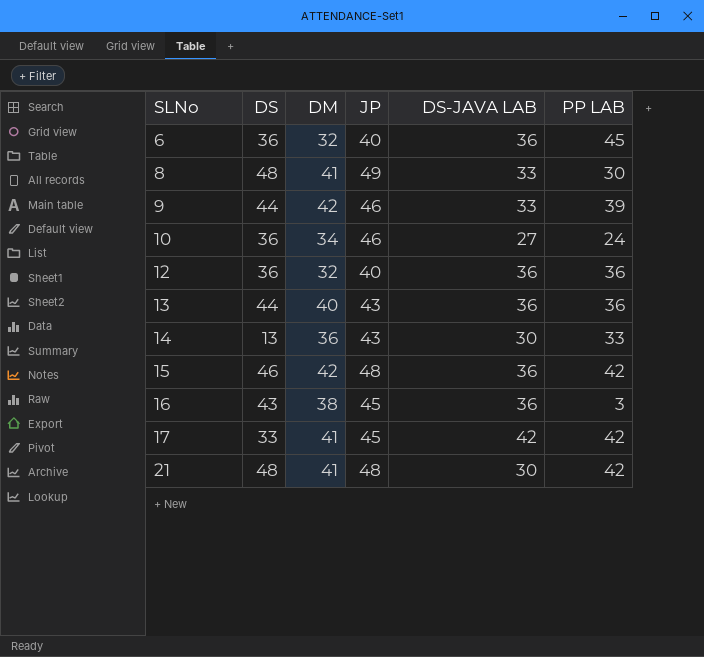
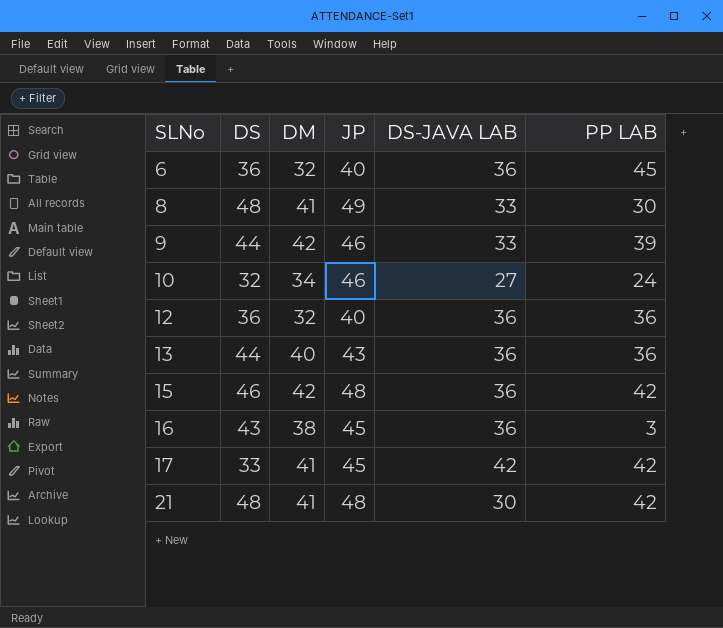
row 14: 13 | 36 | 43 | 30 | 33 -> none
10 | DS: 36 -> 32

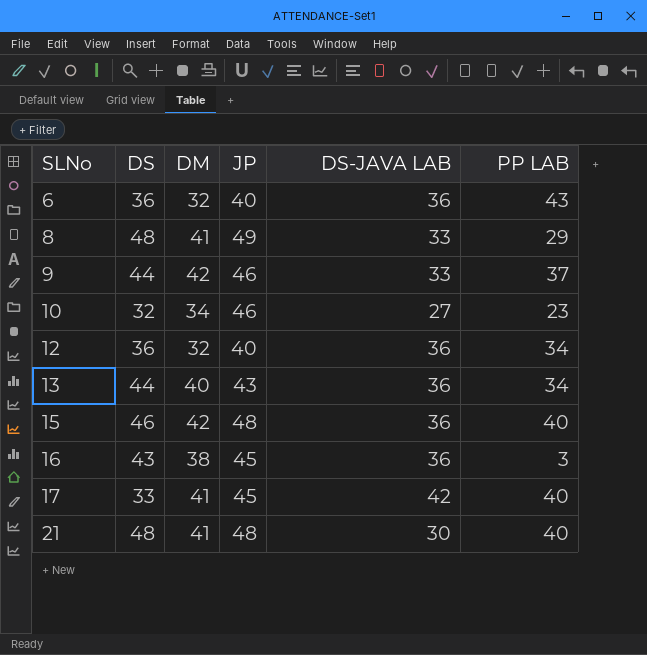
6 | PP LAB: 45 -> 43
8 | PP LAB: 30 -> 29
9 | PP LAB: 39 -> 37
10 | PP LAB: 24 -> 23
12 | PP LAB: 36 -> 34
13 | PP LAB: 36 -> 34
15 | PP LAB: 42 -> 40
17 | PP LAB: 42 -> 40
21 | PP LAB: 42 -> 40

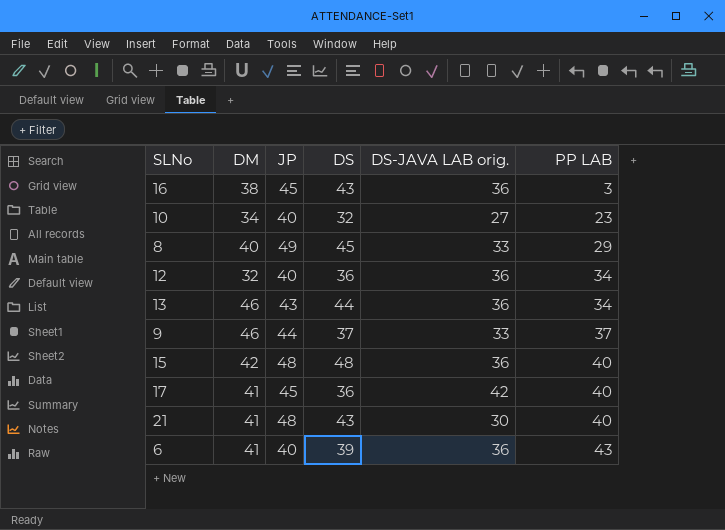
row order: SLNo ascending -> PP LAB ascending
column DS | position: 2 -> 4
column name: DS-JAVA LAB -> DS-JAVA LAB orig.
10 | JP: 46 -> 40
8 | DM: 41 -> 40
8 | DS: 48 -> 45
13 | DM: 40 -> 46
9 | DM: 42 -> 46
9 | JP: 46 -> 44
9 | DS: 44 -> 37
15 | DS: 46 -> 48
17 | DS: 33 -> 36
21 | DS: 48 -> 43
6 | DM: 32 -> 41
6 | DS: 36 -> 39

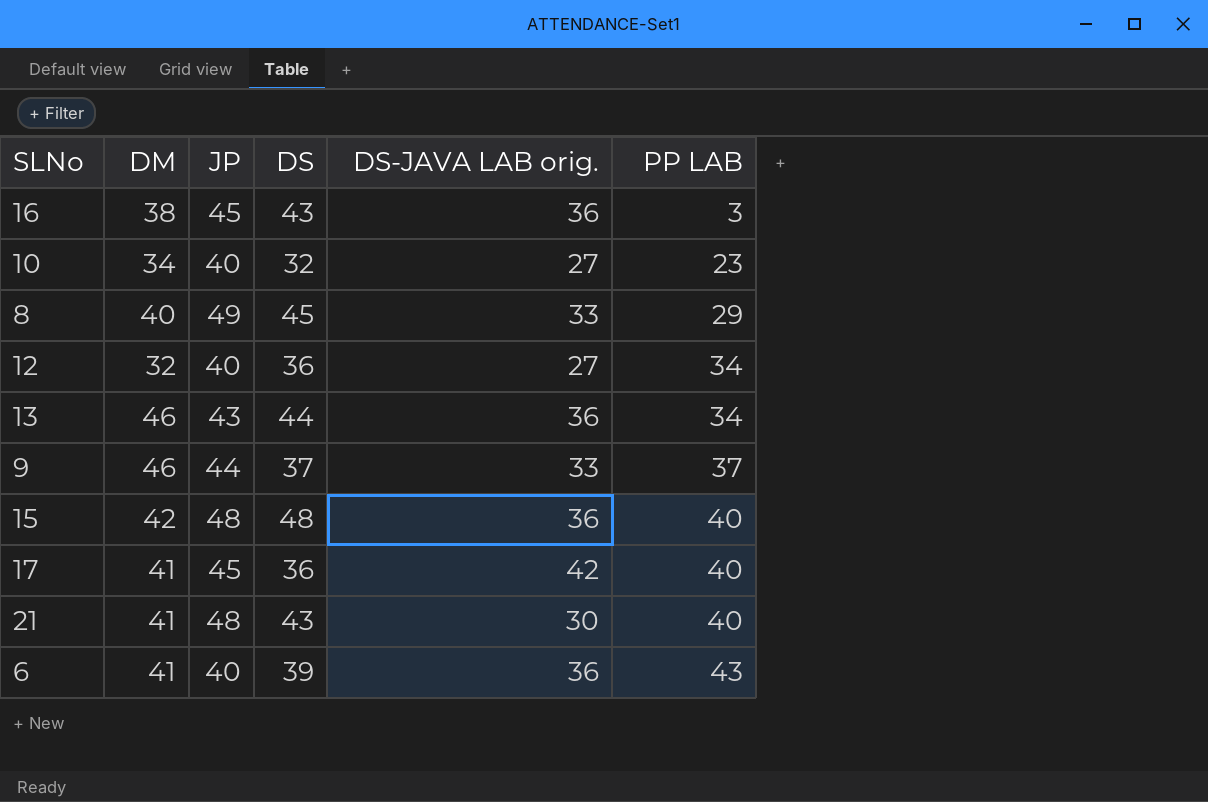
12 | DS-JAVA LAB orig.: 36 -> 27

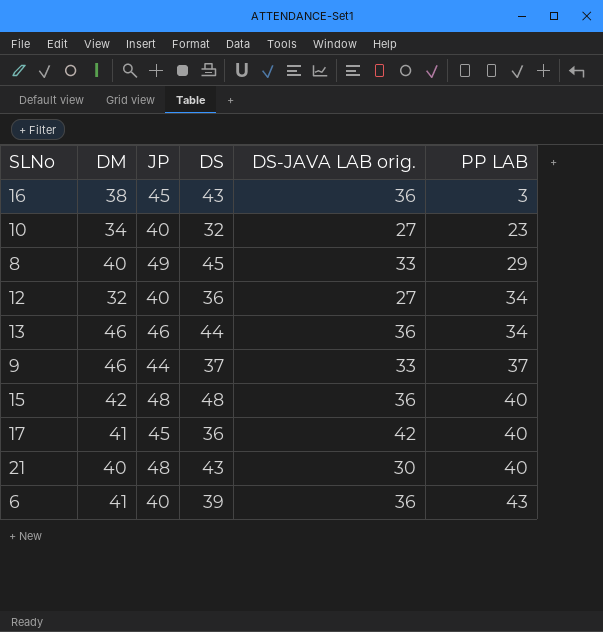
13 | JP: 43 -> 46
21 | DM: 41 -> 40

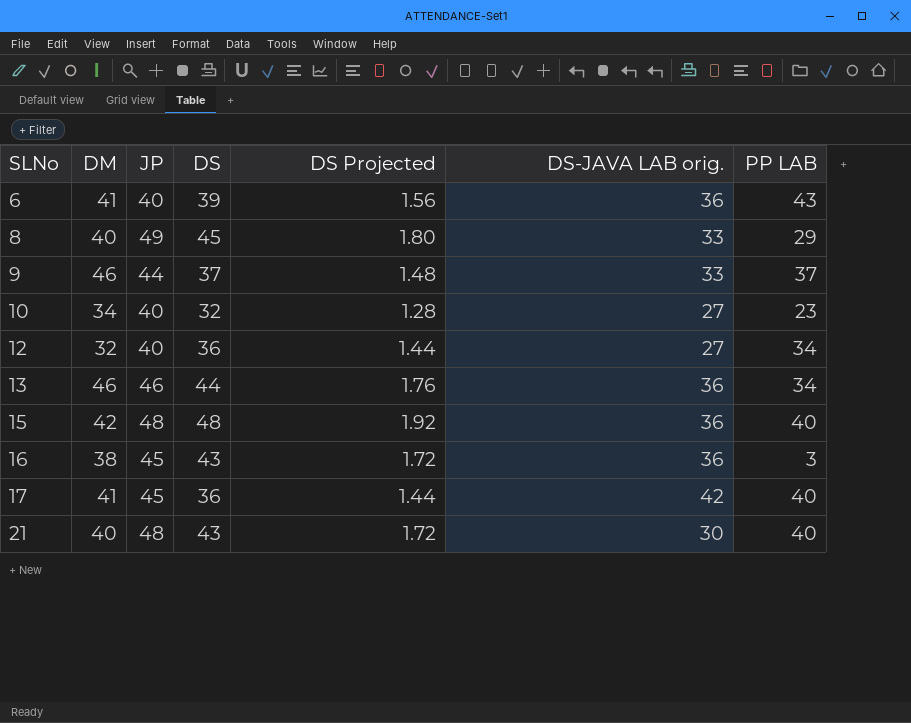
row order: PP LAB ascending -> SLNo ascending
column DS Projected | formula: none -> [DS] * 0.04

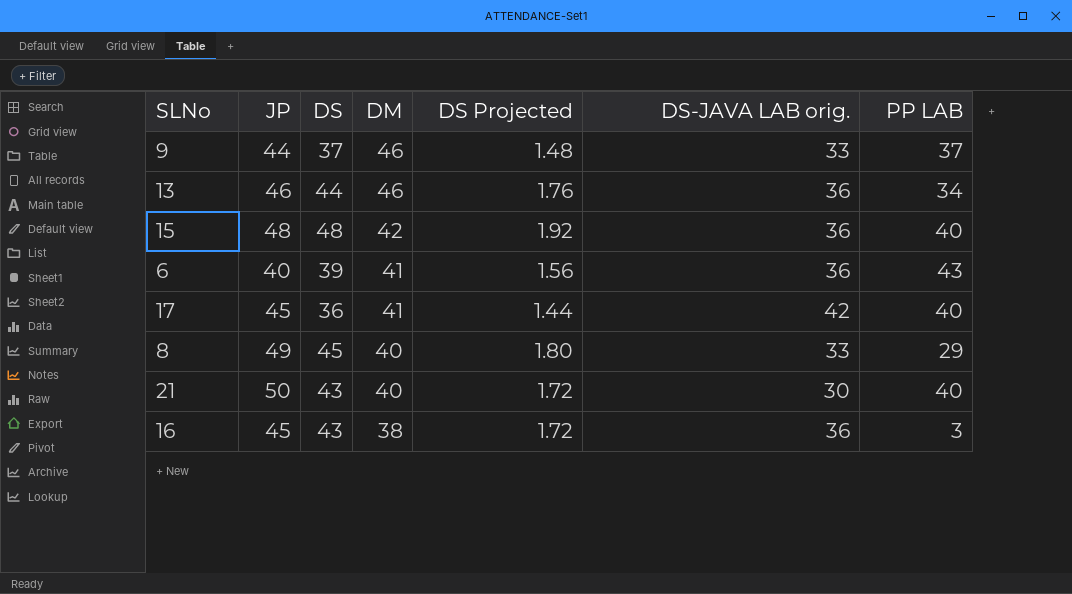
row order: SLNo ascending -> DM descending
column DM | position: 2 -> 4
row 10: 34 | 40 | 32 | 1.28 | 27 | 23 -> none
row 12: 32 | 40 | 36 | 1.44 | 27 | 34 -> none
21 | JP: 48 -> 50

